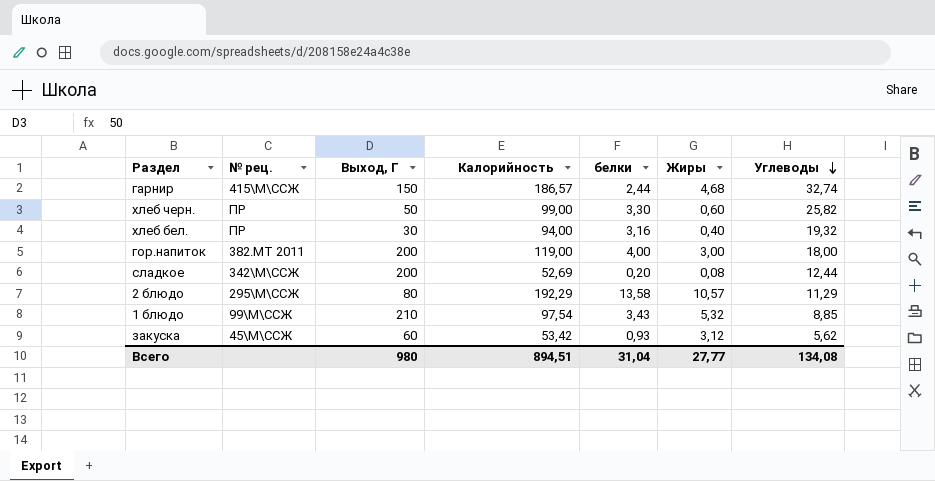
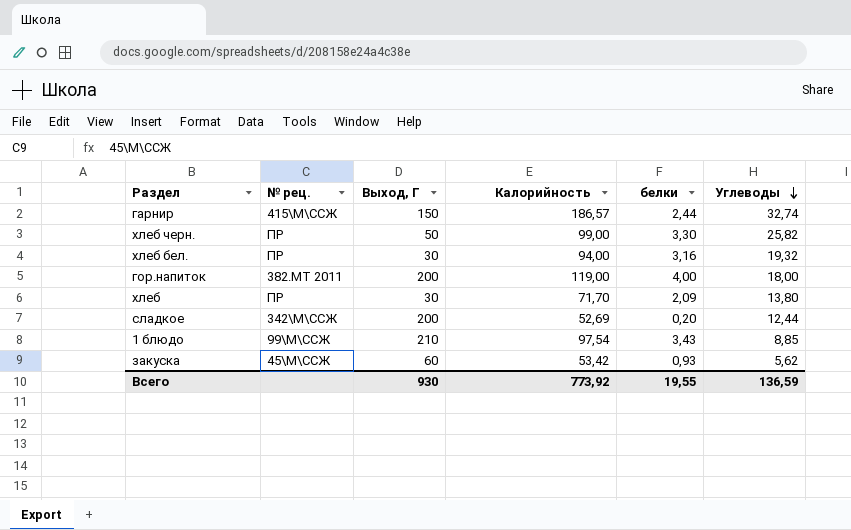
column Жиры | position: 6 -> none
row 2 блюдо: 295\М\ССЖ | 80 | 192,29 | 13,58 | 10,57 | 11,29 -> none
row хлеб: none -> ПР | 30 | 71,70 | 2,09 | 13,80
Всего | Выход, Г: 980 -> 930
Всего | Калорийность: 894,51 -> 773,92
Всего | белки: 31,04 -> 19,55
Всего | Углеводы: 134,08 -> 136,59

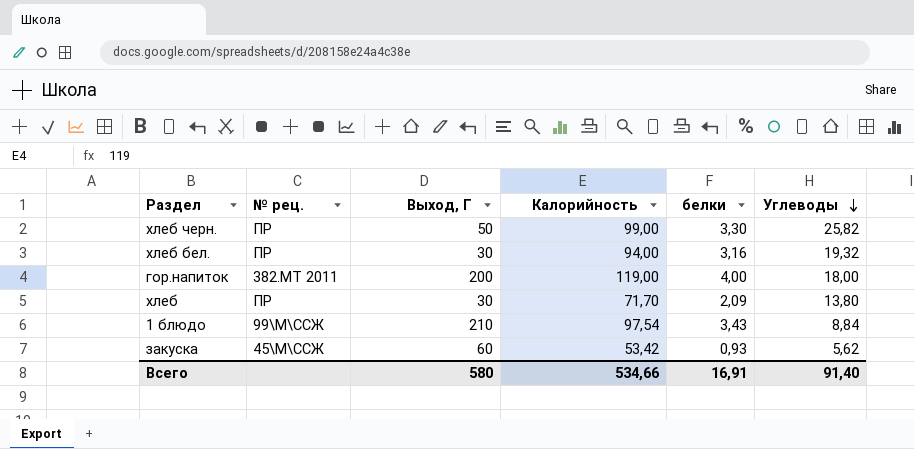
row гарнир: 415\М\ССЖ | 150 | 186,57 | 2,44 | 32,74 -> none
row сладкое: 342\М\ССЖ | 200 | 52,69 | 0,20 | 12,44 -> none
1 блюдо | Углеводы: 8,85 -> 8,84
Всего | Выход, Г: 930 -> 580
Всего | Калорийность: 773,92 -> 534,66
Всего | белки: 19,55 -> 16,91
Всего | Углеводы: 136,59 -> 91,40

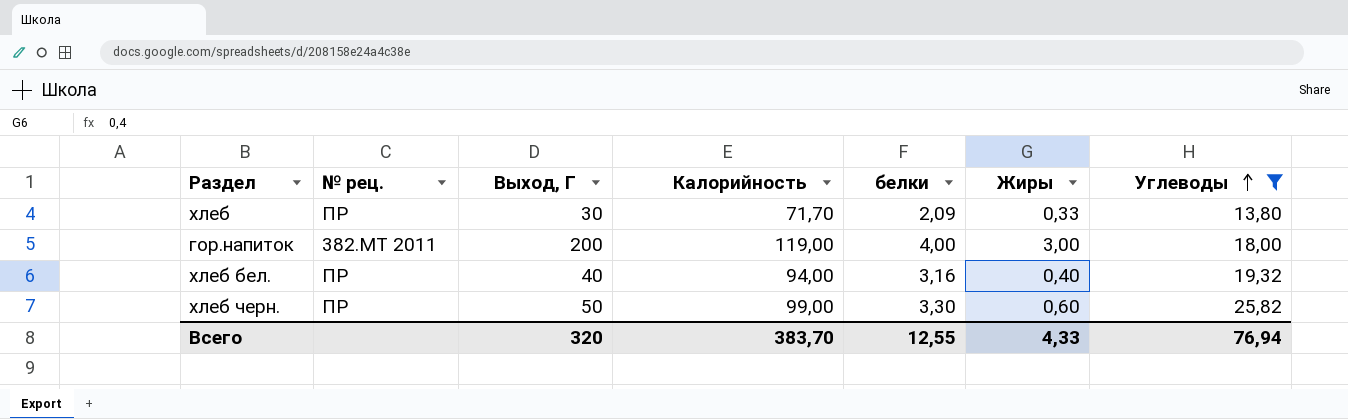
filter: none -> Углеводы >= 13,80
row order: Углеводы descending -> Углеводы ascending
column Жиры | position: none -> 6
хлеб бел. | Выход, Г: 30 -> 40
Всего | Выход, Г: 580 -> 320
Всего | Калорийность: 534,66 -> 383,70
Всего | белки: 16,91 -> 12,55
Всего | Углеводы: 91,40 -> 76,94

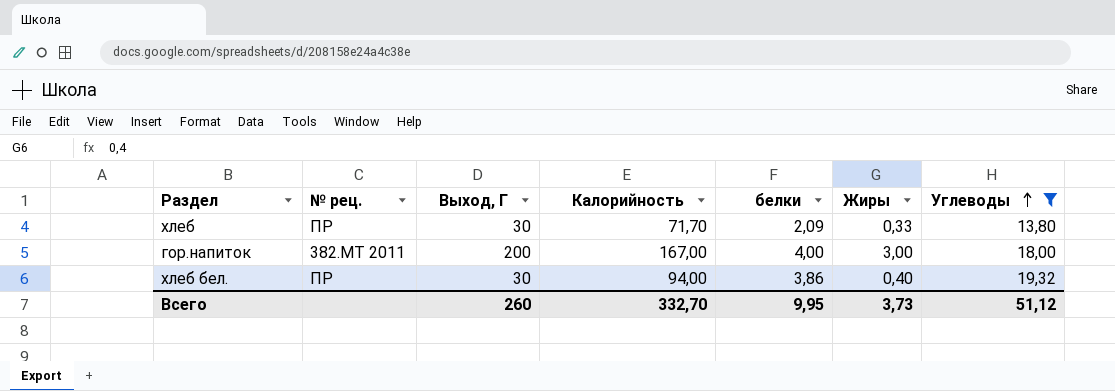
row хлеб черн.: ПР | 50 | 99,00 | 3,30 | 0,60 | 25,82 -> none
гор.напиток | Калорийность: 119,00 -> 167,00
хлеб бел. | Выход, Г: 40 -> 30
хлеб бел. | белки: 3,16 -> 3,86
Всего | Выход, Г: 320 -> 260
Всего | Калорийность: 383,70 -> 332,70
Всего | белки: 12,55 -> 9,95
Всего | Жиры: 4,33 -> 3,73
Всего | Углеводы: 76,94 -> 51,12

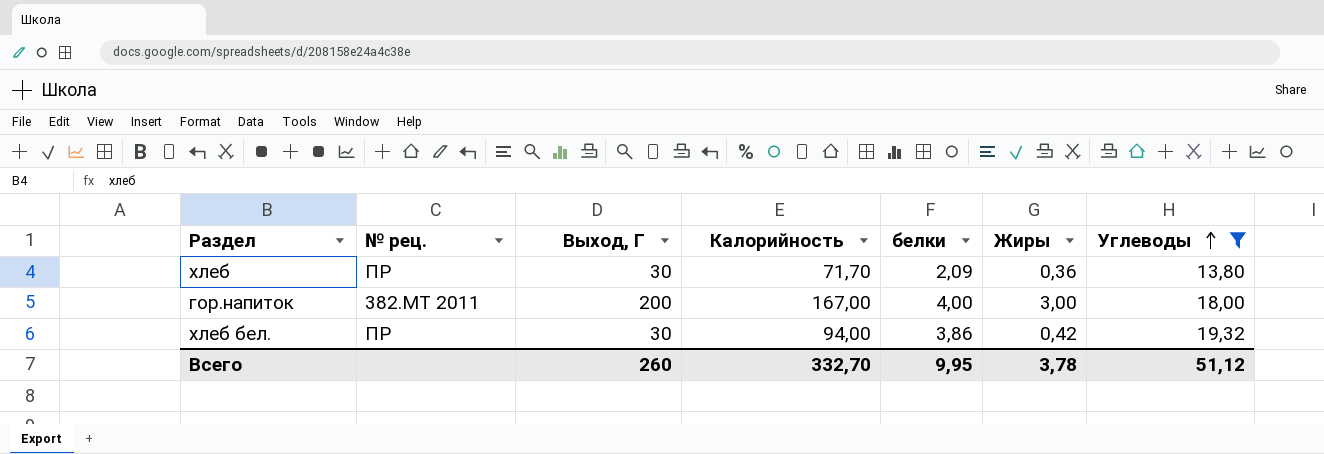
хлеб | Жиры: 0,33 -> 0,36
хлеб бел. | Жиры: 0,40 -> 0,42
Всего | Жиры: 3,73 -> 3,78

